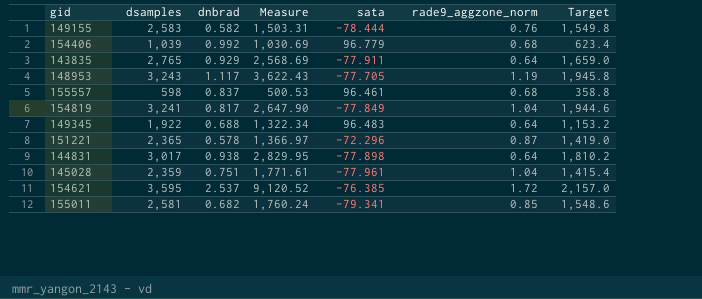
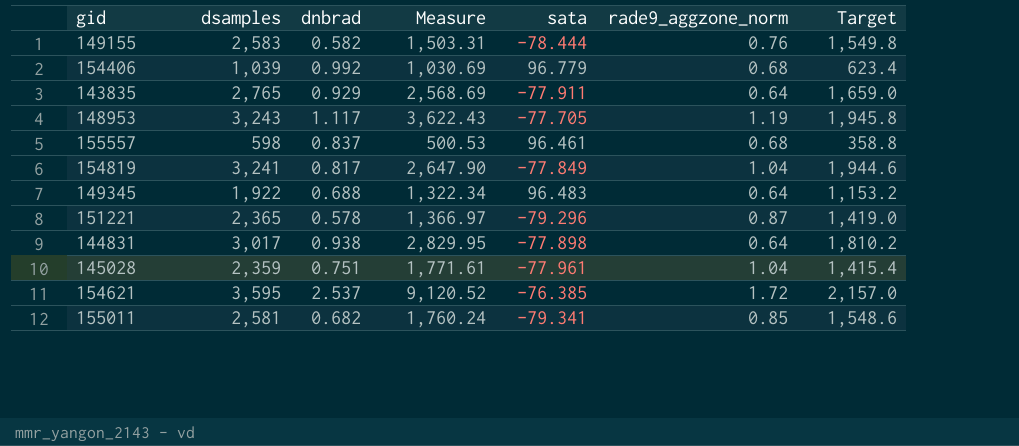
151221 | sata: -72.296 -> -79.296

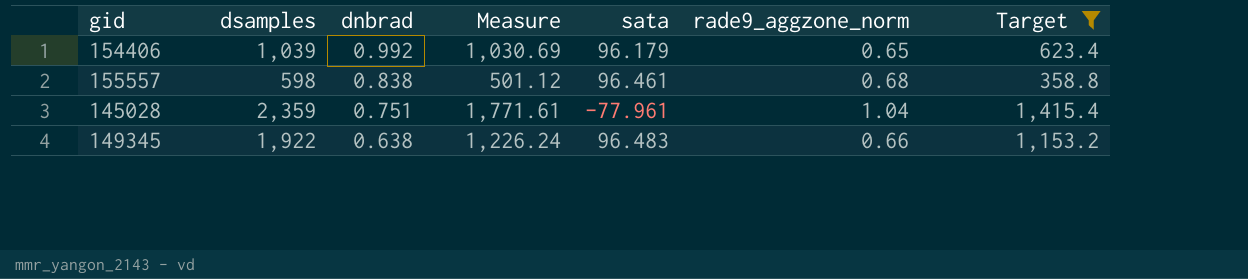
filter: none -> Target <= 1,415.4
row order: none -> dnbrad descending
154406 | sata: 96.779 -> 96.179
154406 | rade9_aggzone_norm: 0.68 -> 0.65
155557 | dnbrad: 0.837 -> 0.838
155557 | Measure: 500.53 -> 501.12
149345 | dnbrad: 0.688 -> 0.638
149345 | Measure: 1,322.34 -> 1,226.24
149345 | rade9_aggzone_norm: 0.64 -> 0.66

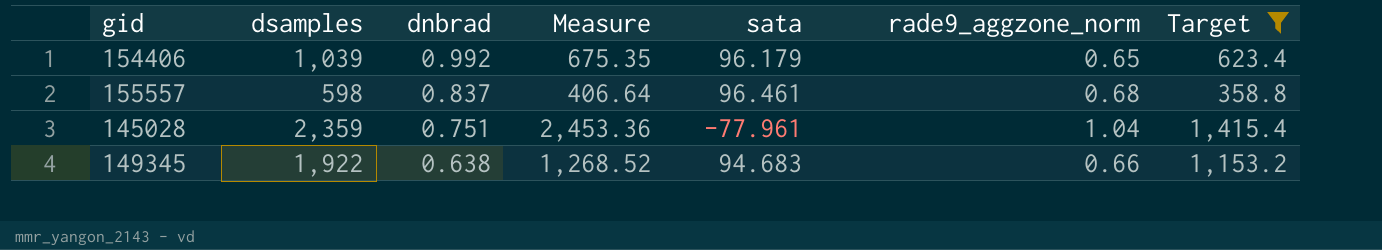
column Measure | formula: [dsamples] * [dnbrad] -> [dsamples] * [rade9_aggzone_norm]
155557 | dnbrad: 0.838 -> 0.837
149345 | sata: 96.483 -> 94.683

